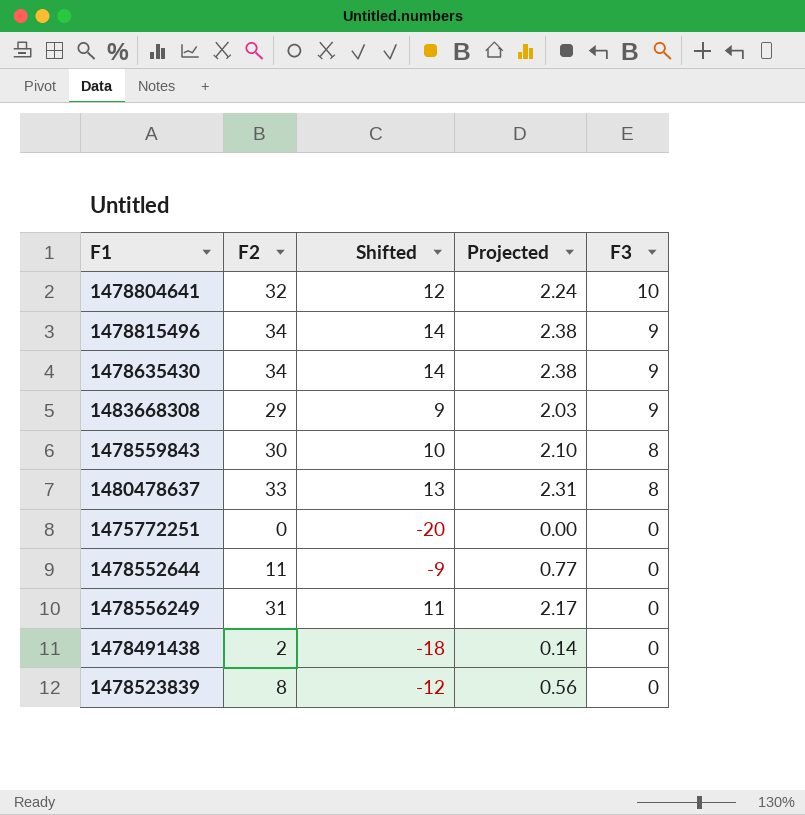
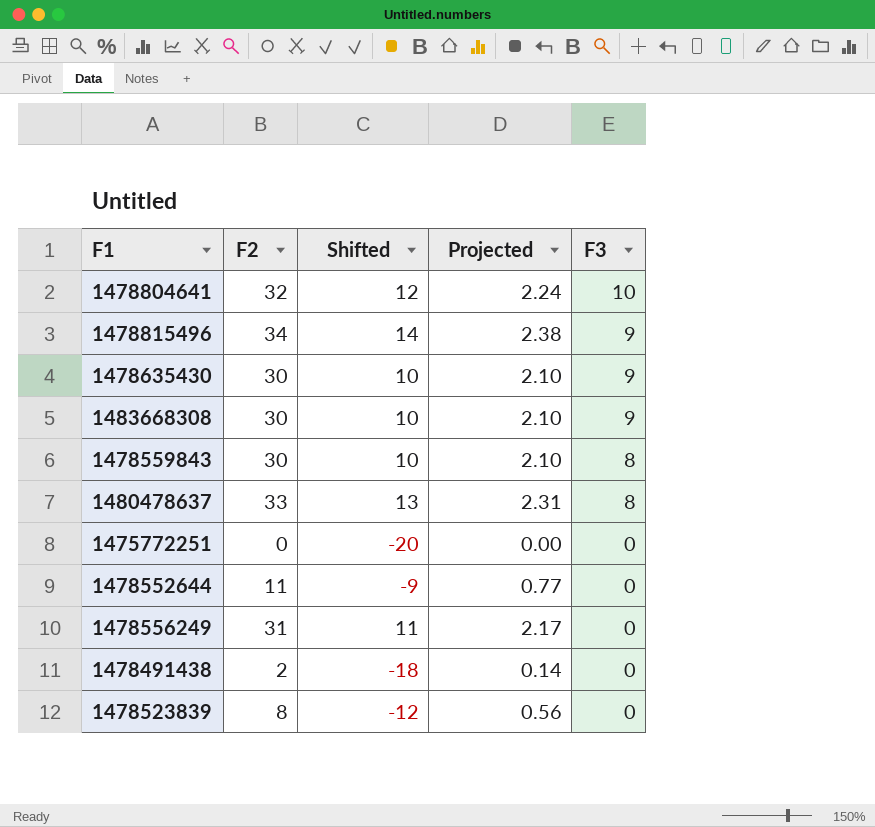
1478635430 | F2: 34 -> 30
1478635430 | Shifted: 14 -> 10
1478635430 | Projected: 2.38 -> 2.10
1483668308 | F2: 29 -> 30
1483668308 | Shifted: 9 -> 10
1483668308 | Projected: 2.03 -> 2.10

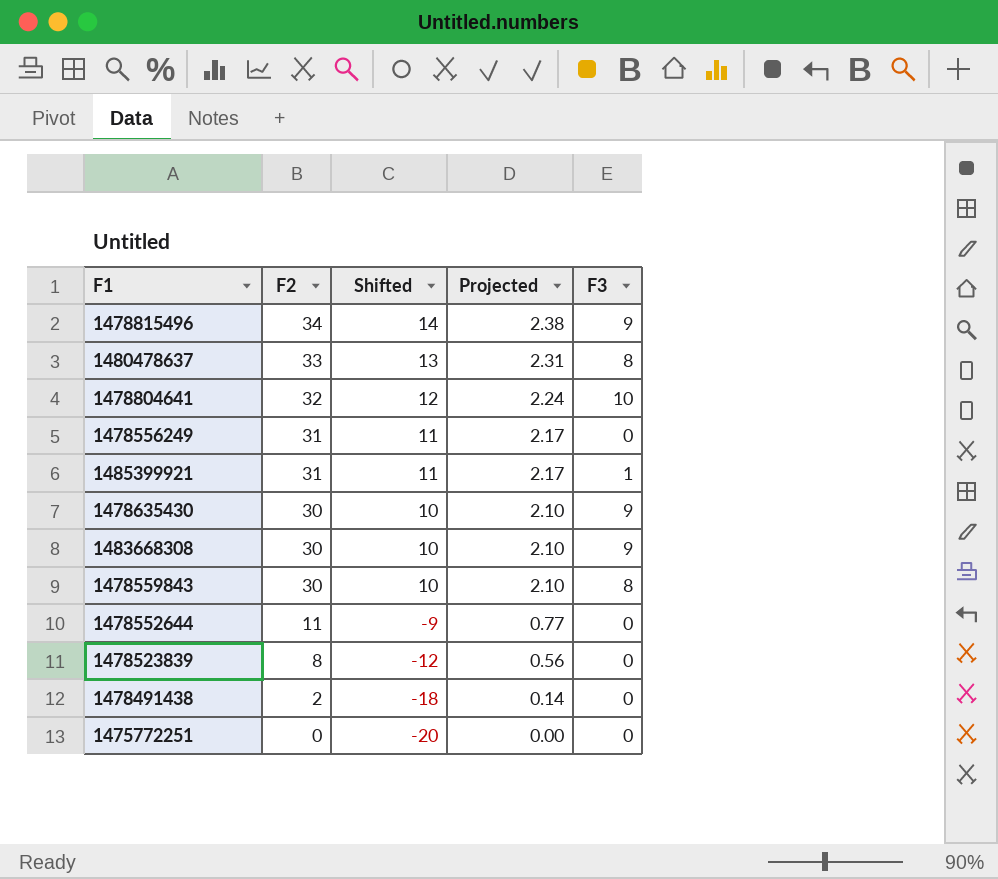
row order: F3 descending -> F2 descending
row 1485399921: none -> 31 | 11 | 2.17 | 1

